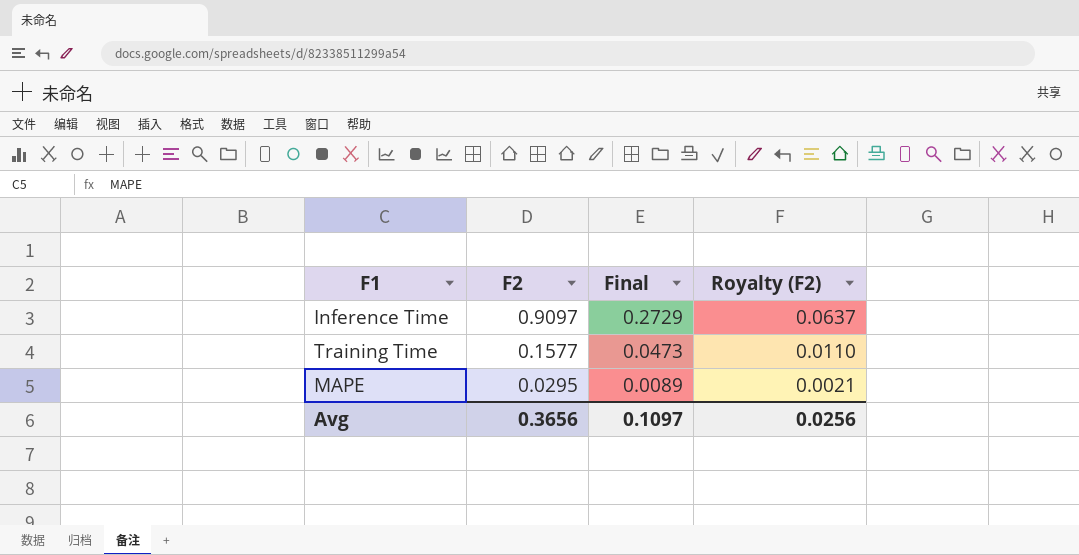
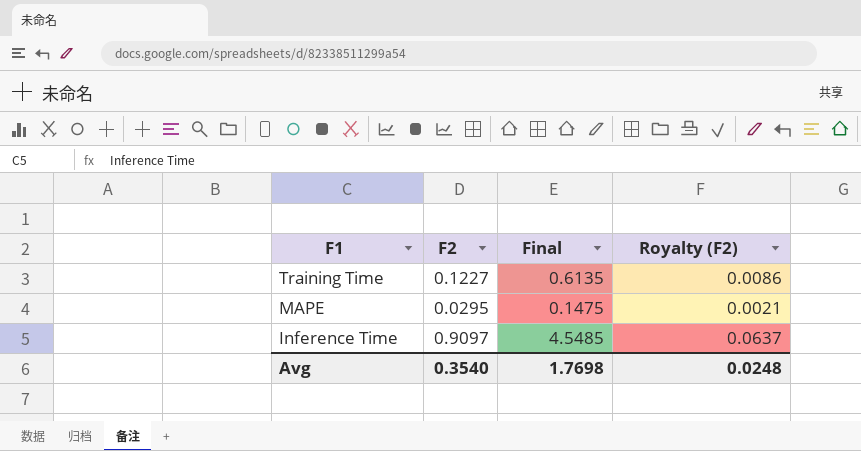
row order: F2 descending -> F1 descending
column Final | formula: [F2] * 0.3 -> [F2] * 5
Training Time | F2: 0.1577 -> 0.1227
Training Time | Royalty (F2): 0.0110 -> 0.0086
Avg | F2: 0.3656 -> 0.3540
Avg | Final: 0.1097 -> 1.7698
Avg | Royalty (F2): 0.0256 -> 0.0248

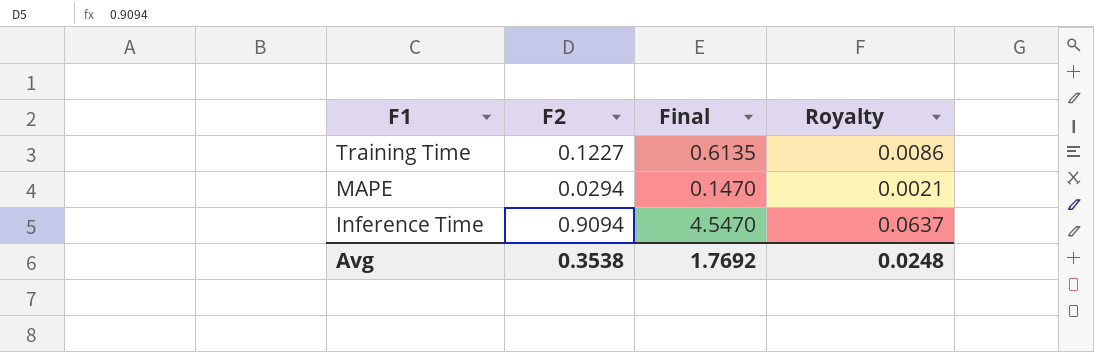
column name: Royalty (F2) -> Royalty
MAPE | F2: 0.0295 -> 0.0294
MAPE | Final: 0.1475 -> 0.1470
Inference Time | F2: 0.9097 -> 0.9094
Inference Time | Final: 4.5485 -> 4.5470
Avg | F2: 0.3540 -> 0.3538
Avg | Final: 1.7698 -> 1.7692

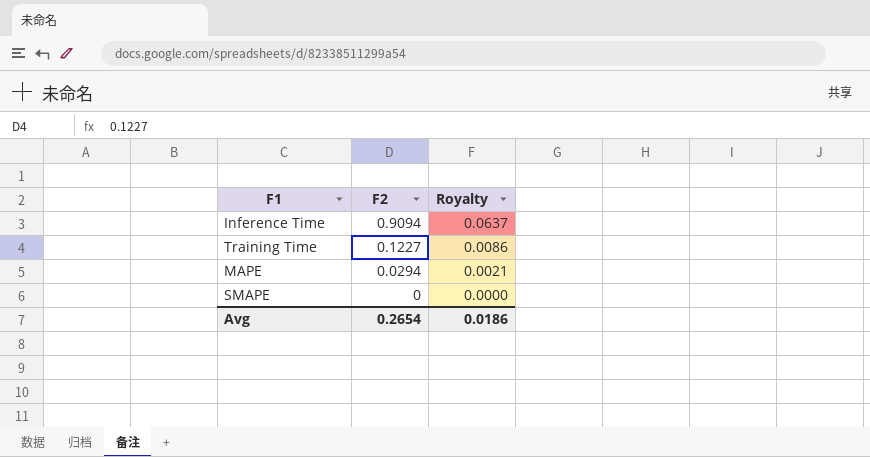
row order: F1 descending -> F2 descending
column Final | formula: [F2] * 5 -> none
row SMAPE: none -> 0 | 0.0000
Avg | F2: 0.3538 -> 0.2654
Avg | Royalty: 0.0248 -> 0.0186

